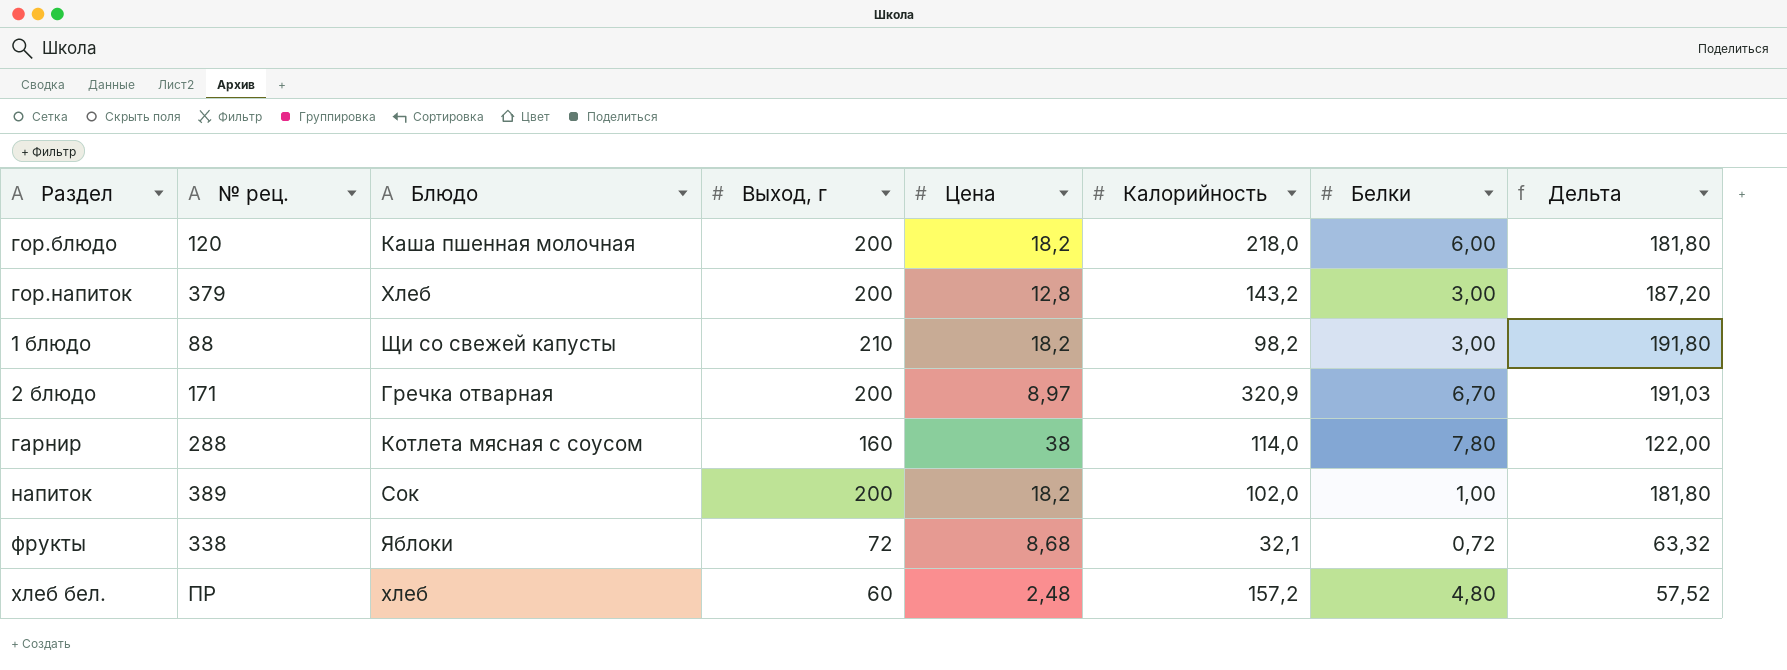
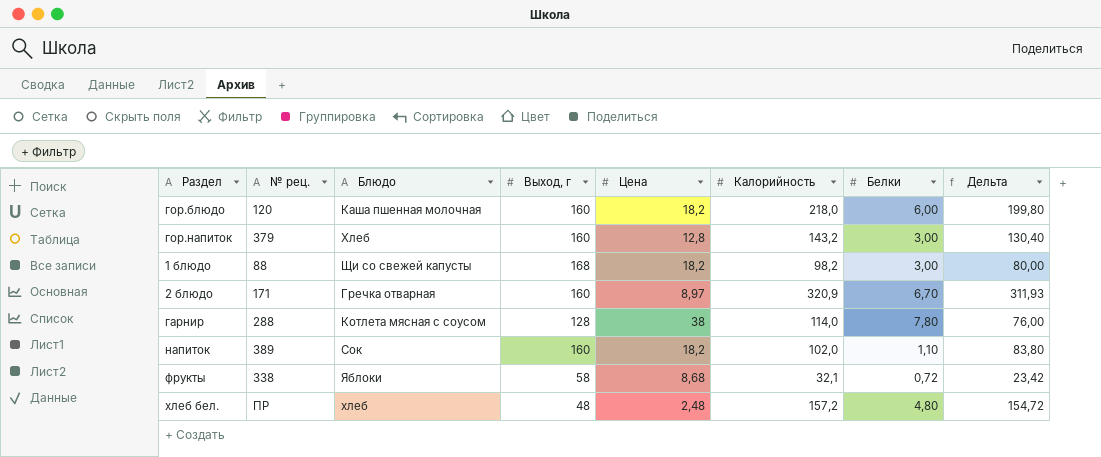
column Дельта | formula: [Выход, г] - [Цена] -> [Калорийность] - [Цена]
гор.блюдо | Выход, г: 200 -> 160
гор.напиток | Выход, г: 200 -> 160
1 блюдо | Выход, г: 210 -> 168
2 блюдо | Выход, г: 200 -> 160
гарнир | Выход, г: 160 -> 128
напиток | Выход, г: 200 -> 160
напиток | Белки: 1,00 -> 1,10
фрукты | Выход, г: 72 -> 58
хлеб бел. | Выход, г: 60 -> 48

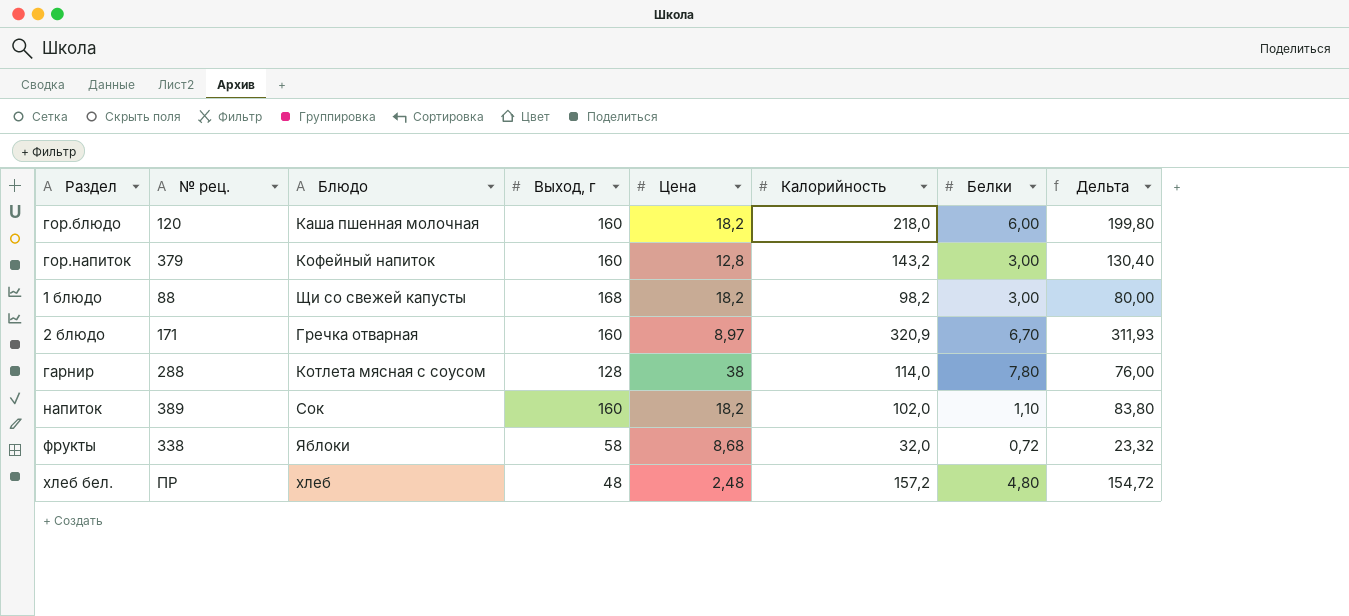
гор.напиток | Блюдо: Хлеб -> Кофейный напиток
фрукты | Калорийность: 32,1 -> 32,0
фрукты | Дельта: 23,42 -> 23,32

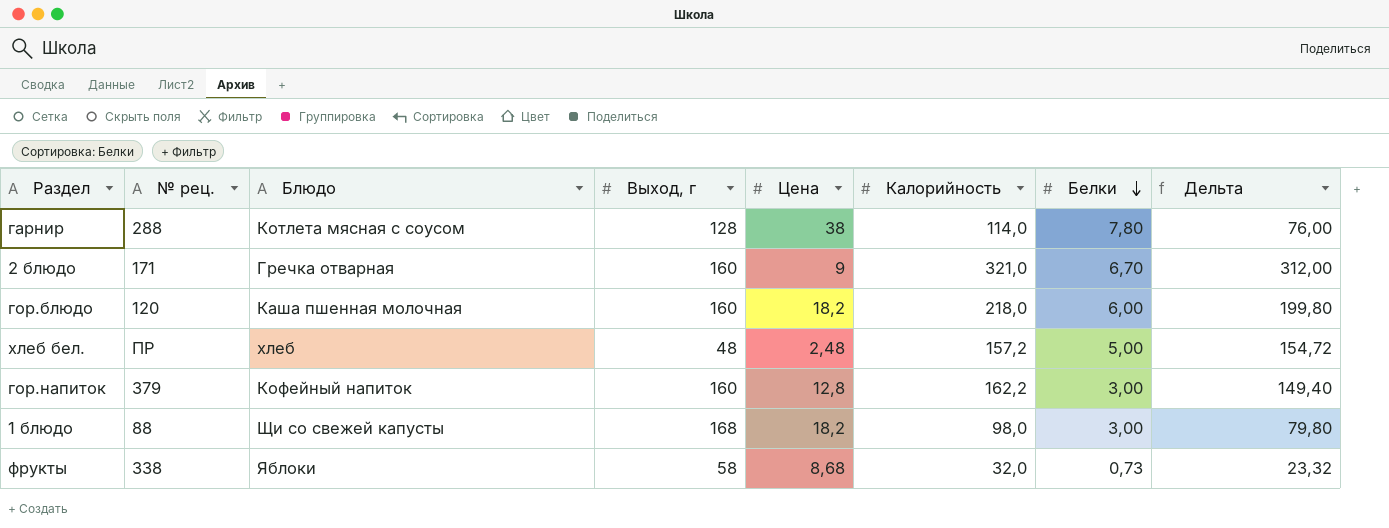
row order: none -> Белки descending
row напиток: 389 | Сок | 160 | 18,2 | 102,0 | 1,10 | 83,80 -> none
2 блюдо | Цена: 8,97 -> 9
2 блюдо | Калорийность: 320,9 -> 321,0
2 блюдо | Дельта: 311,93 -> 312,00
хлеб бел. | Белки: 4,80 -> 5,00
гор.напиток | Калорийность: 143,2 -> 162,2
гор.напиток | Дельта: 130,40 -> 149,40
1 блюдо | Калорийность: 98,2 -> 98,0
1 блюдо | Дельта: 80,00 -> 79,80
фрукты | Белки: 0,72 -> 0,73

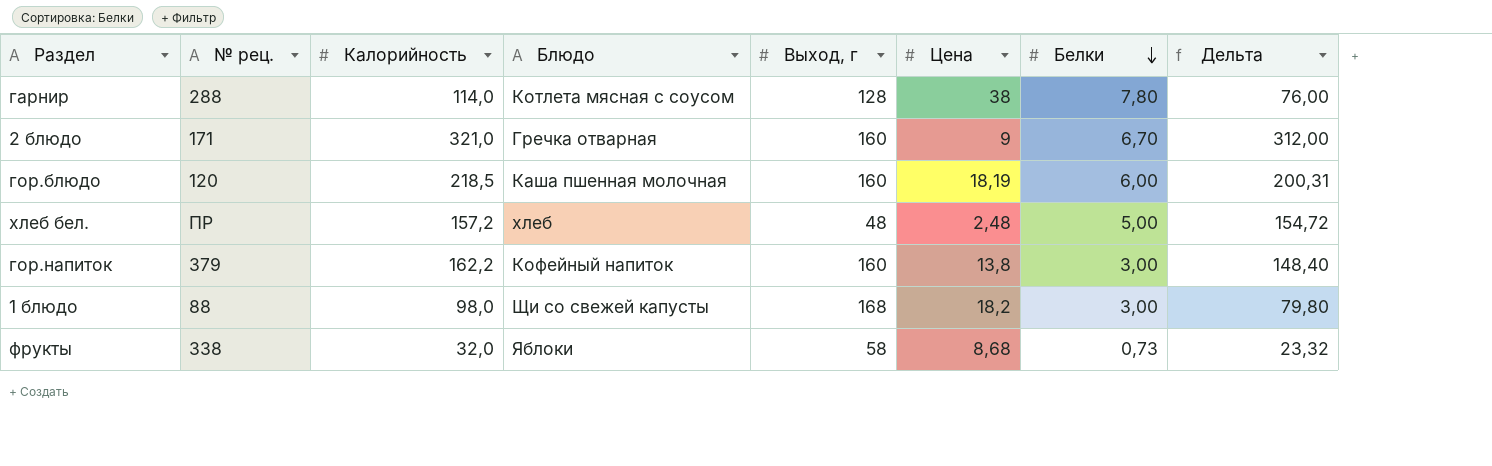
column Калорийность | position: 6 -> 3
гор.блюдо | Калорийность: 218,0 -> 218,5
гор.блюдо | Цена: 18,2 -> 18,19
гор.блюдо | Дельта: 199,80 -> 200,31
гор.напиток | Цена: 12,8 -> 13,8
гор.напиток | Дельта: 149,40 -> 148,40

